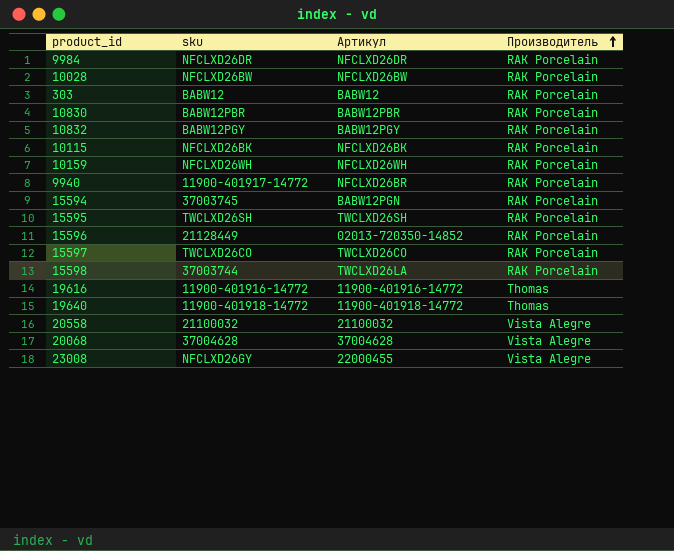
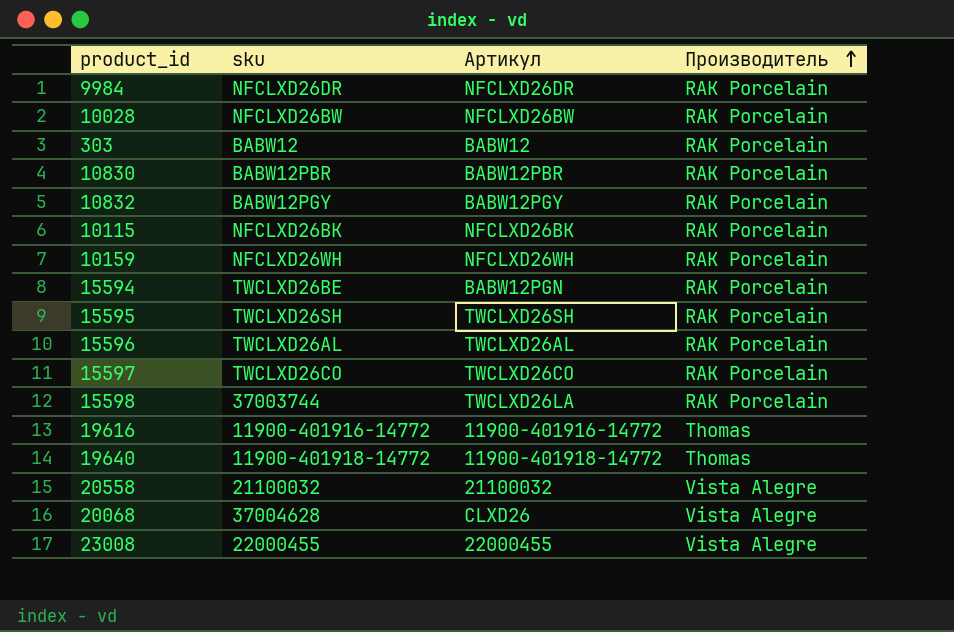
row 9940: 11900-401917-14772 | NFCLXD26BR | RAK Porcelain -> none
15594 | sku: 37003745 -> TWCLXD26BE
15596 | sku: 21128449 -> TWCLXD26AL
15596 | Артикул: 02013-720350-14852 -> TWCLXD26AL
20068 | Артикул: 37004628 -> CLXD26
23008 | sku: NFCLXD26GY -> 22000455

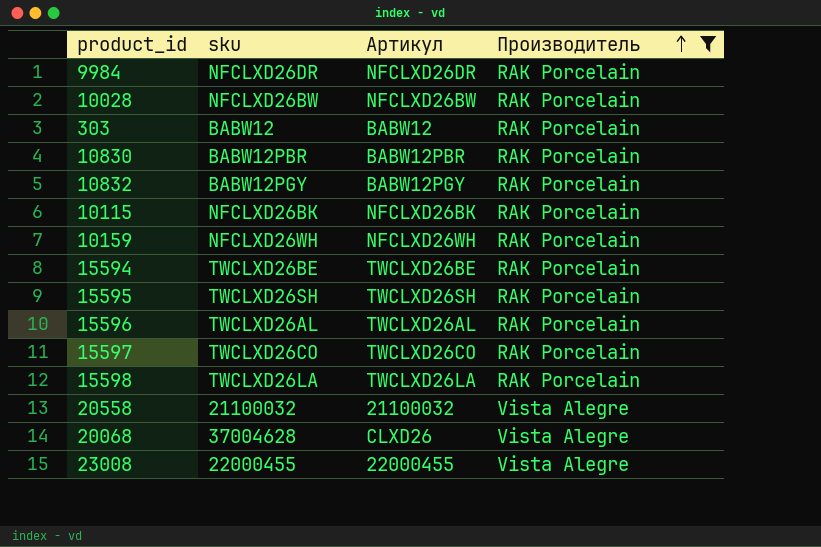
filter: none -> Производитель != Thomas
15594 | Артикул: BABW12PGN -> TWCLXD26BE
15598 | sku: 37003744 -> TWCLXD26LA

